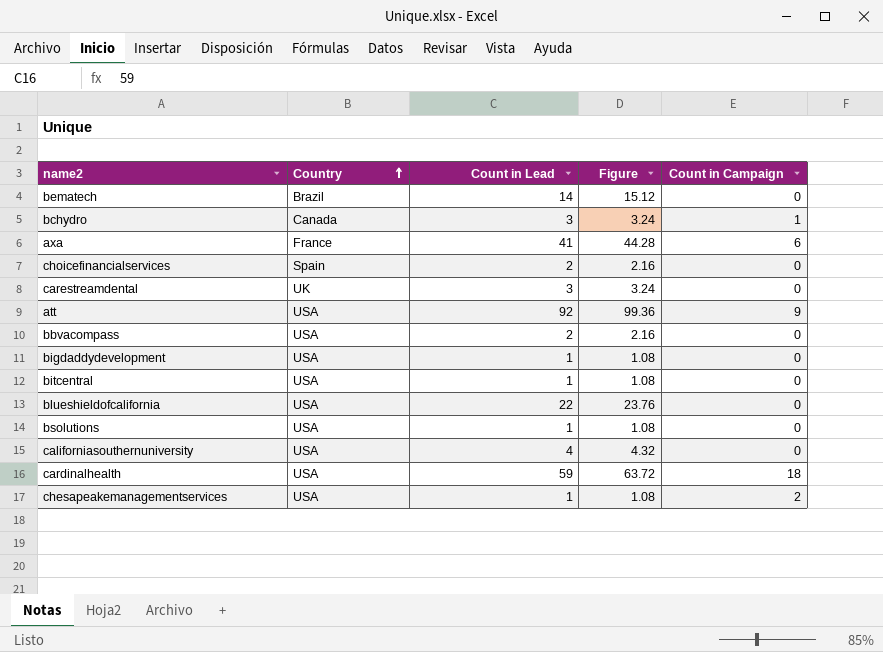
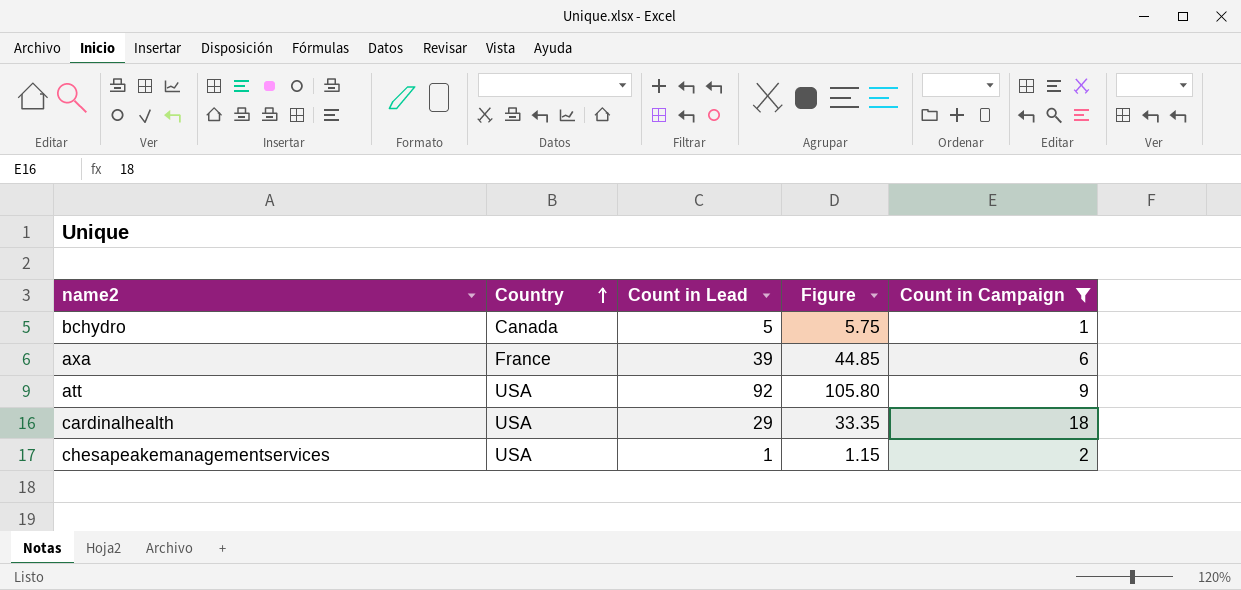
filter: none -> Count in Campaign != 0
column Figure | formula: [Count in Lead] * 1.08 -> [Count in Lead] * 1.15
bchydro | Count in Lead: 3 -> 5
axa | Count in Lead: 41 -> 39
cardinalhealth | Count in Lead: 59 -> 29

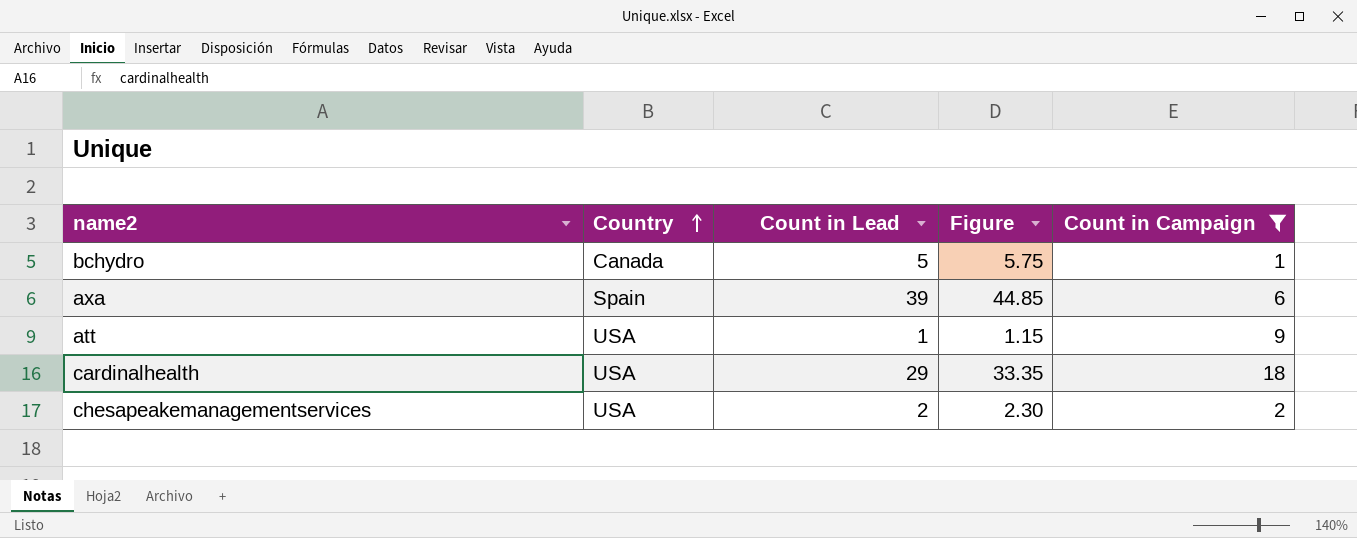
axa | Country: France -> Spain
att | Count in Lead: 92 -> 1
att | Figure: 105.80 -> 1.15
chesapeakemanagementservices | Count in Lead: 1 -> 2
chesapeakemanagementservices | Figure: 1.15 -> 2.30

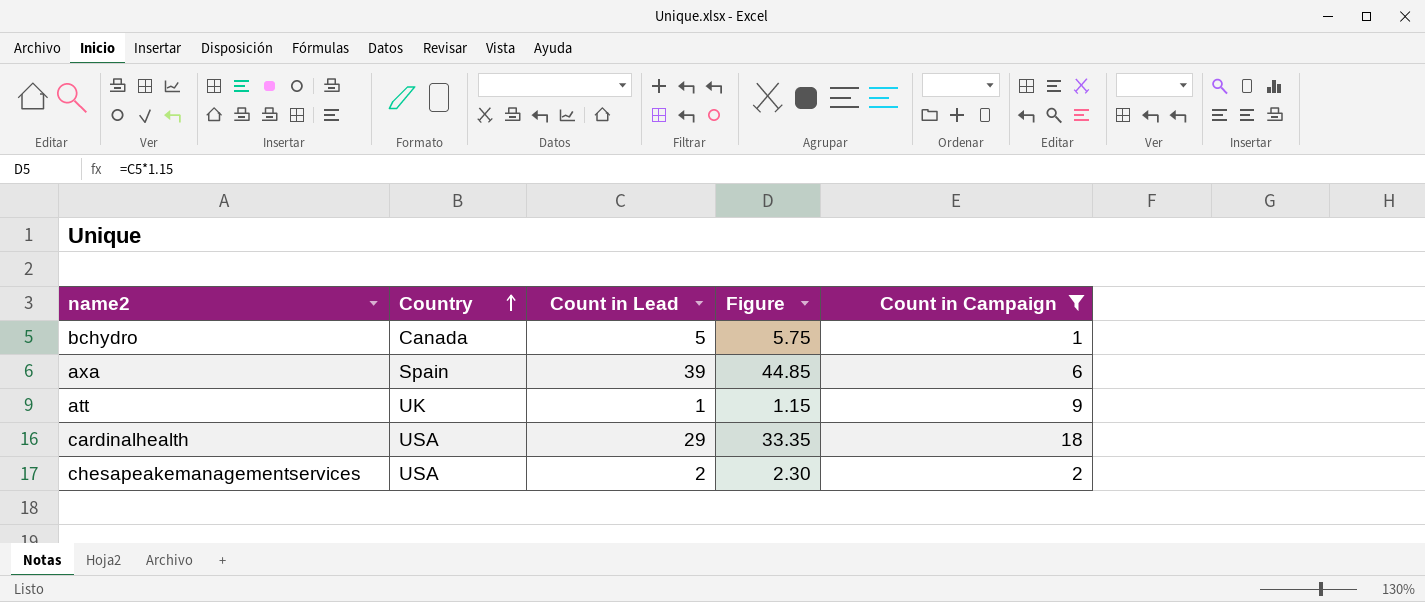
att | Country: USA -> UK

